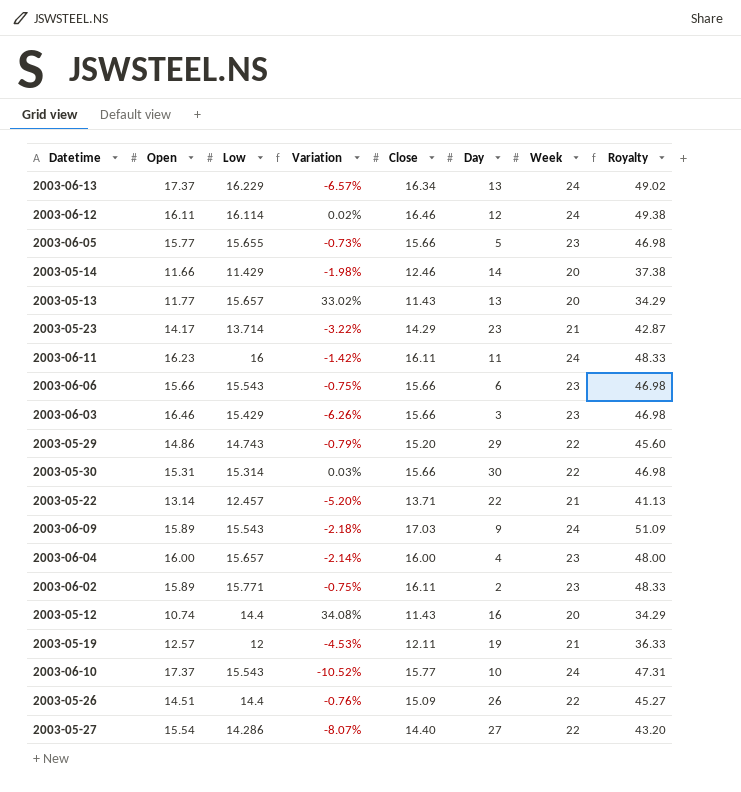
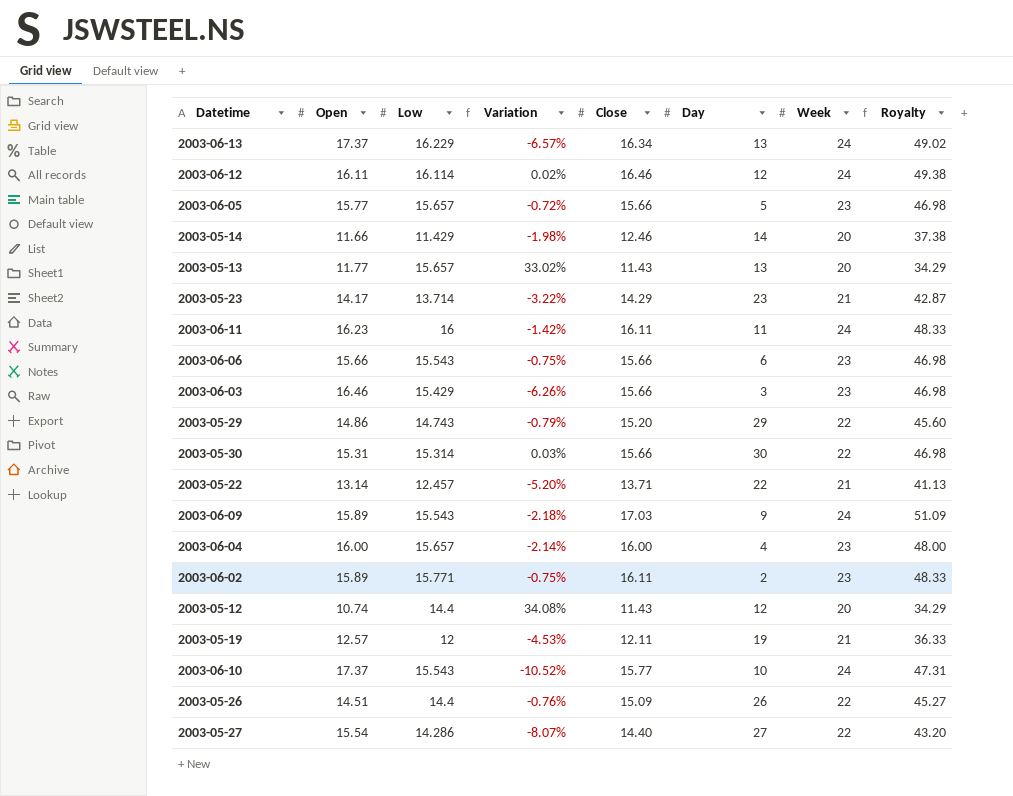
2003-06-05 | Low: 15.655 -> 15.657
2003-06-05 | Variation: -0.73% -> -0.72%
2003-05-12 | Day: 16 -> 12

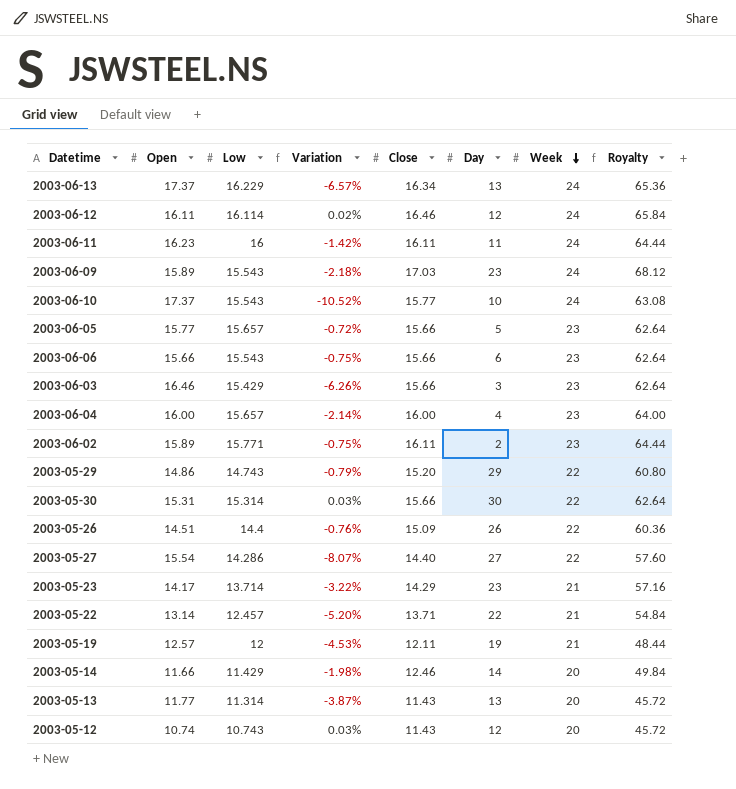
row order: none -> Week descending
column Royalty | formula: [Close] * 3 -> [Close] * 4
2003-06-09 | Day: 9 -> 23
2003-05-13 | Low: 15.657 -> 11.314
2003-05-13 | Variation: 33.02% -> -3.87%
2003-05-12 | Low: 14.4 -> 10.743
2003-05-12 | Variation: 34.08% -> 0.03%

